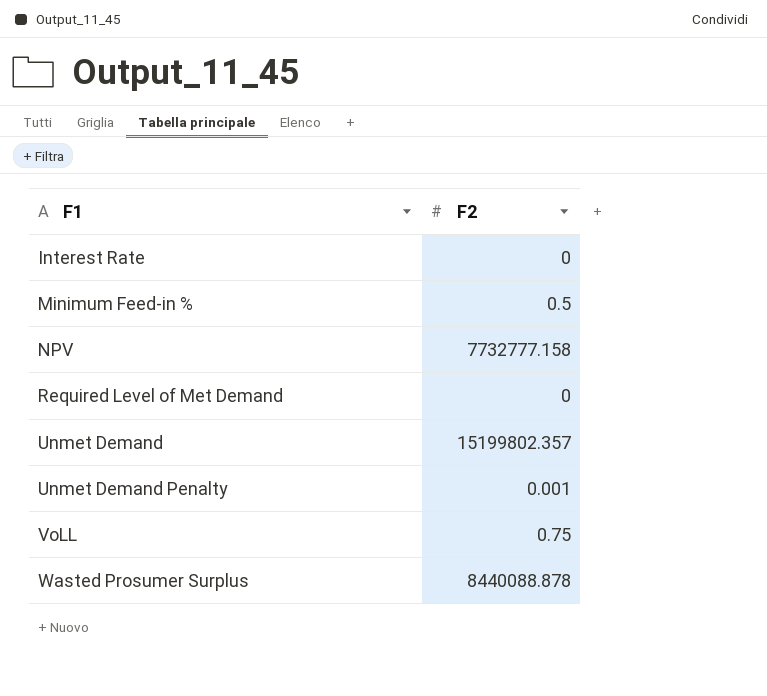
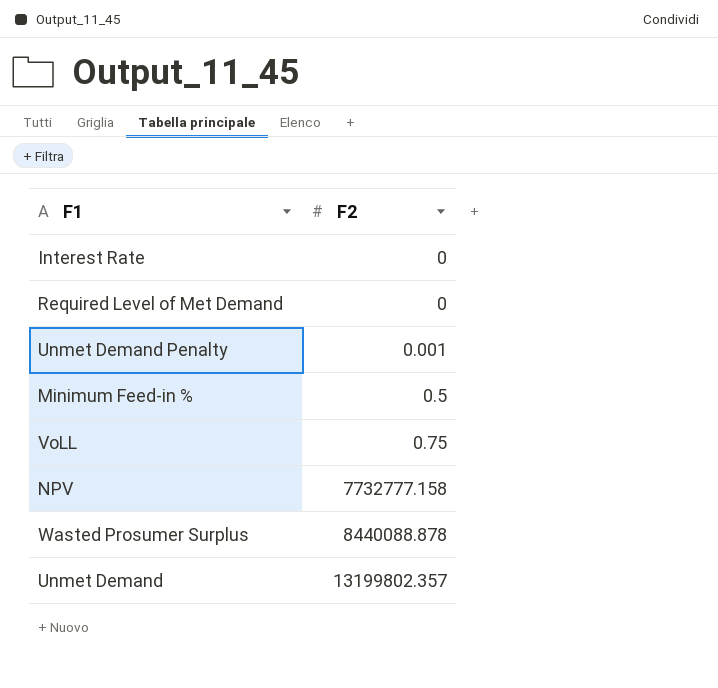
row order: F1 ascending -> F2 ascending
Unmet Demand | F2: 15199802.357 -> 13199802.357

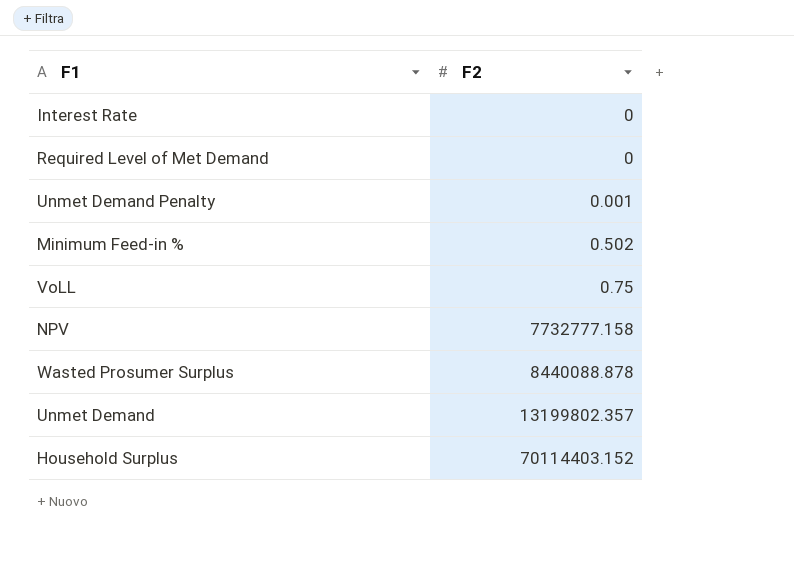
Minimum Feed-in % | F2: 0.5 -> 0.502
row Household Surplus: none -> 70114403.152

